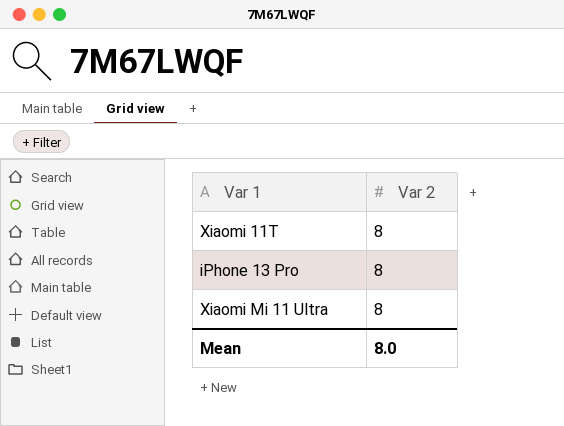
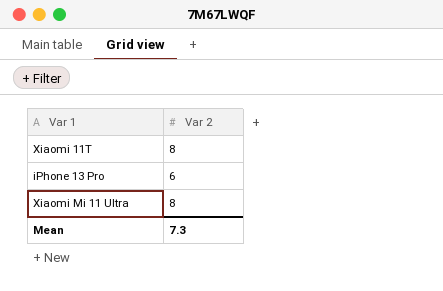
iPhone 13 Pro | Var 2: 8 -> 6
Mean | Var 2: 8.0 -> 7.3

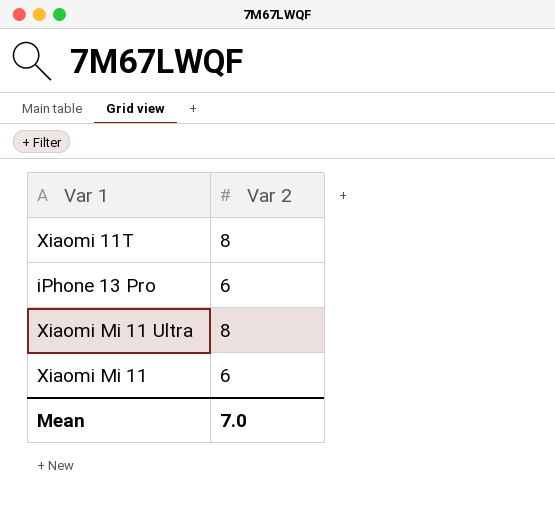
row Xiaomi Mi 11: none -> 6
Mean | Var 2: 7.3 -> 7.0

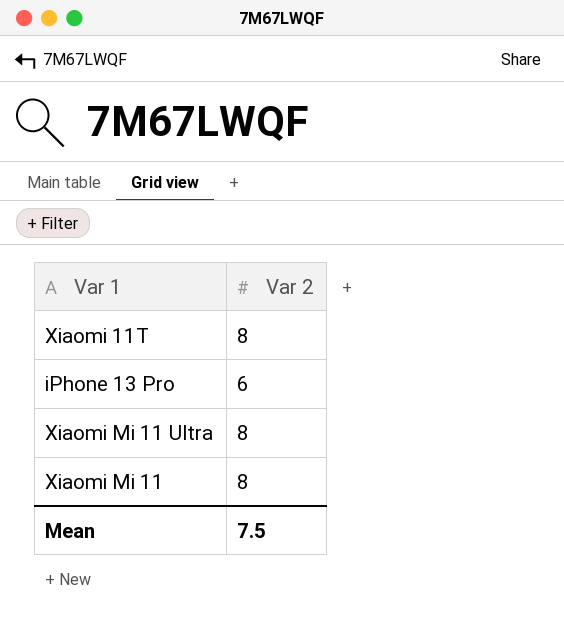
Xiaomi Mi 11 | Var 2: 6 -> 8
Mean | Var 2: 7.0 -> 7.5

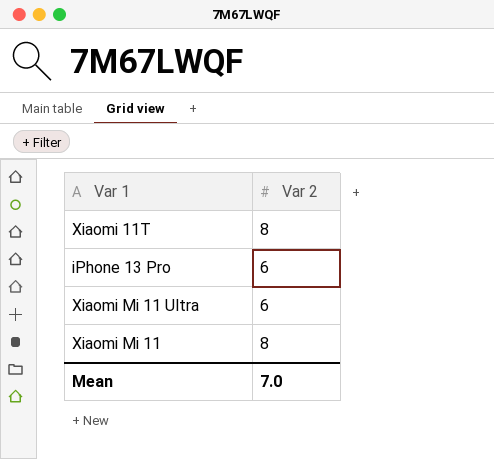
Xiaomi Mi 11 Ultra | Var 2: 8 -> 6
Mean | Var 2: 7.5 -> 7.0

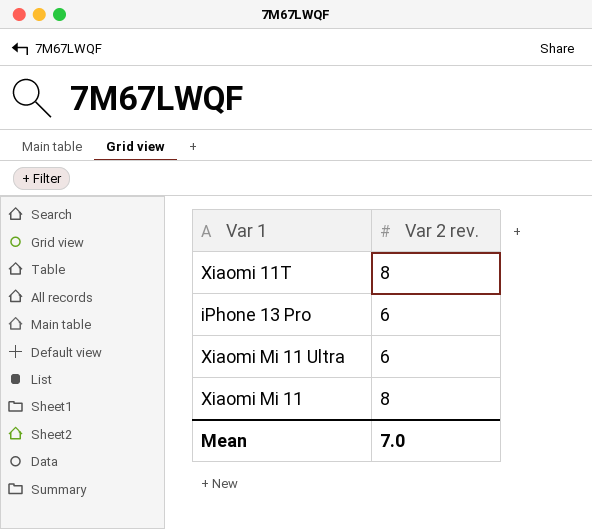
column name: Var 2 -> Var 2 rev.

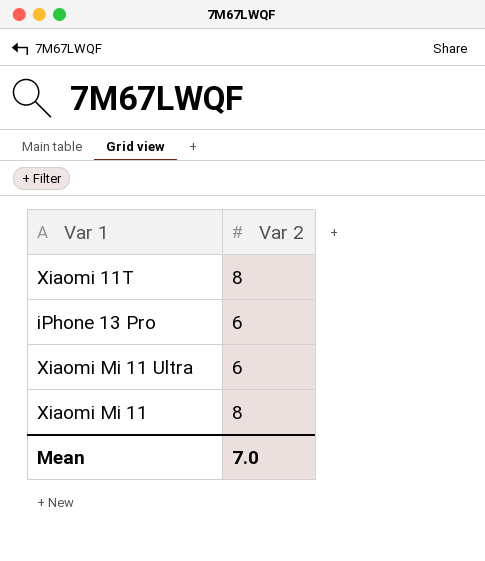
column name: Var 2 rev. -> Var 2

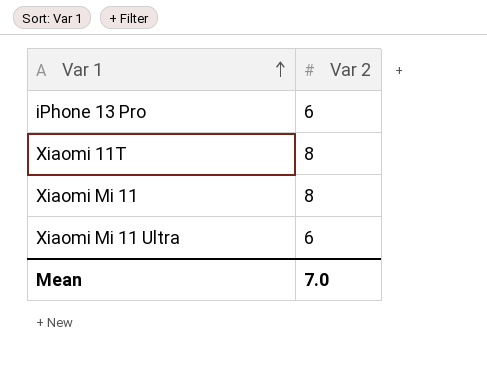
row order: none -> Var 1 ascending

